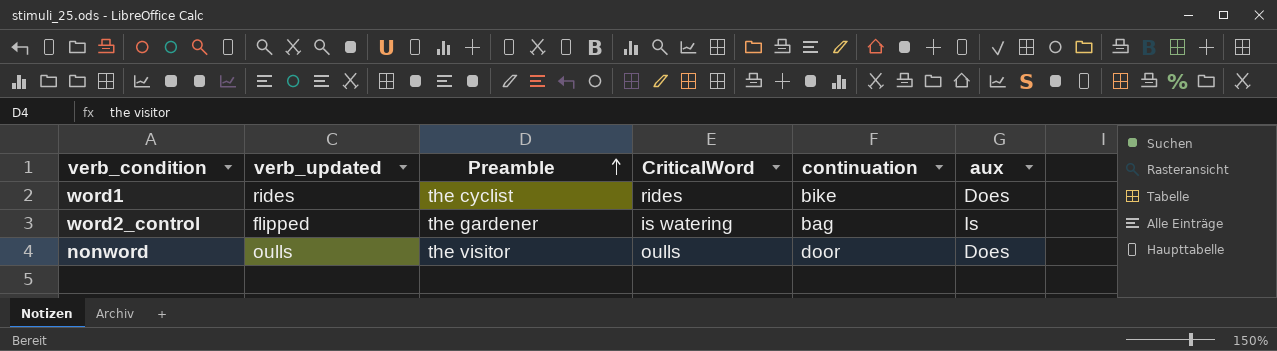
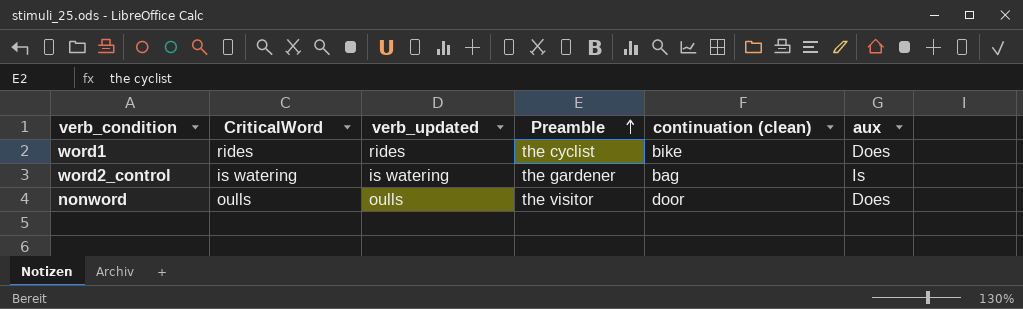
column CriticalWord | position: 4 -> 2
column name: continuation -> continuation (clean)
word2_control | verb_updated: flipped -> is watering

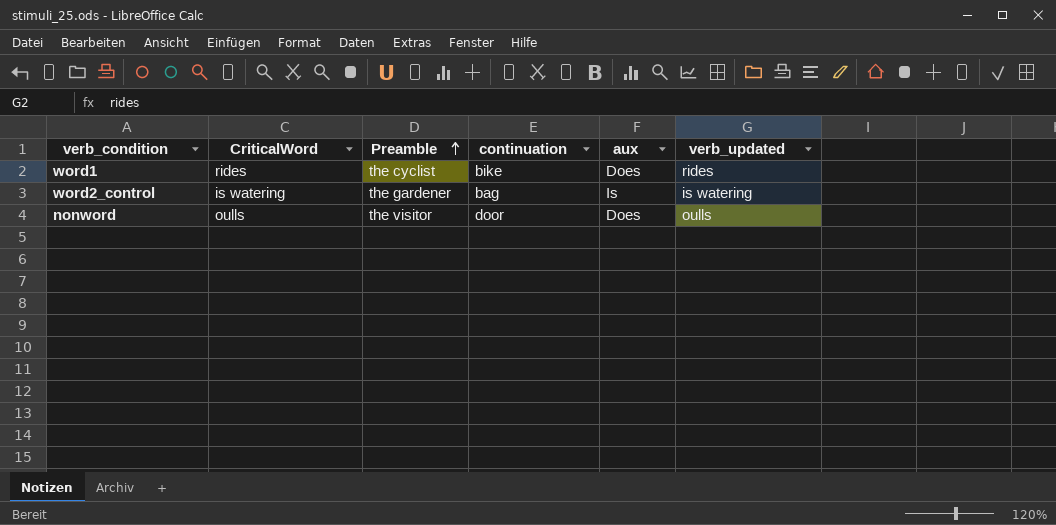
column name: continuation (clean) -> continuation
column verb_updated | position: 3 -> 6

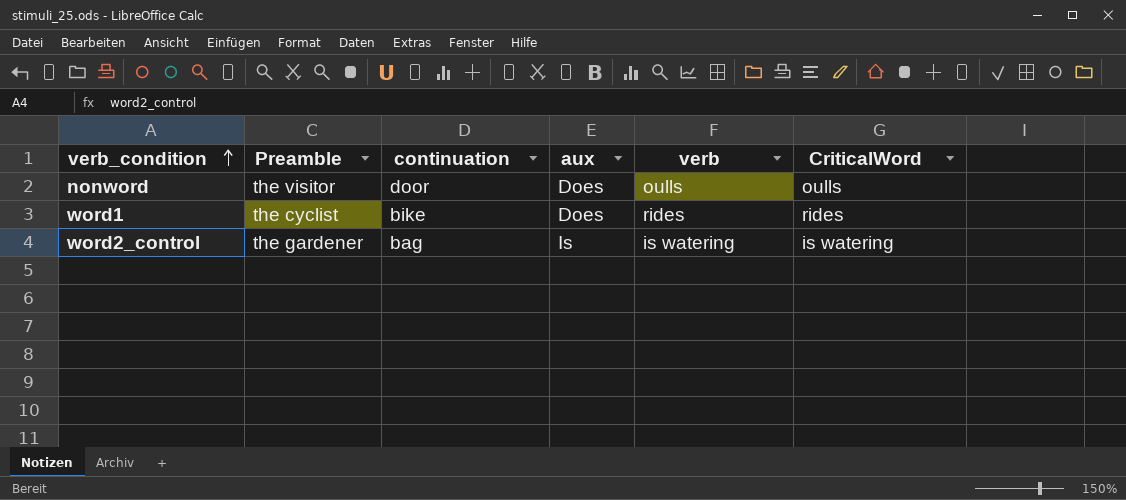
row order: Preamble ascending -> verb_condition ascending
column name: verb_updated -> verb
column CriticalWord | position: 2 -> 6

